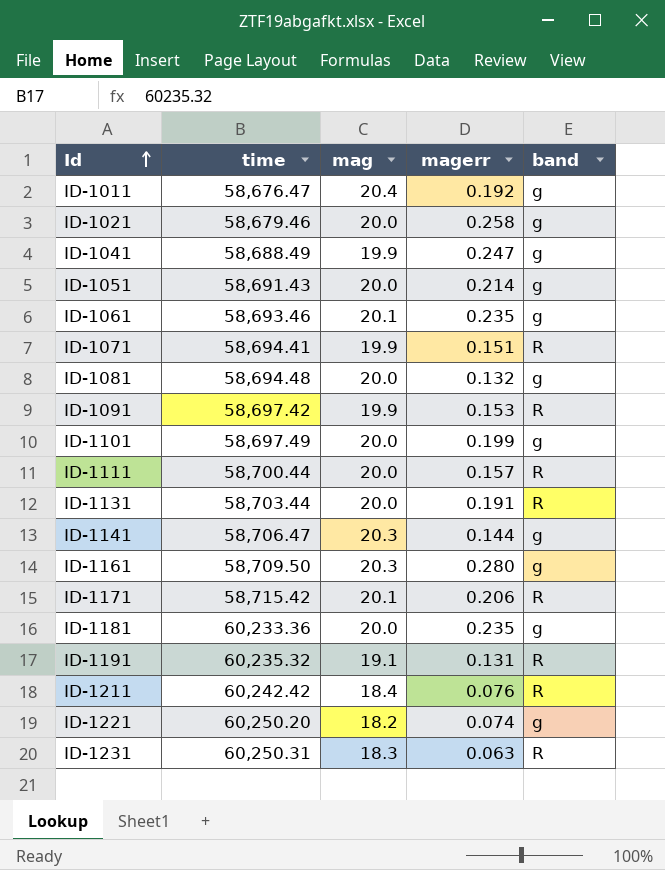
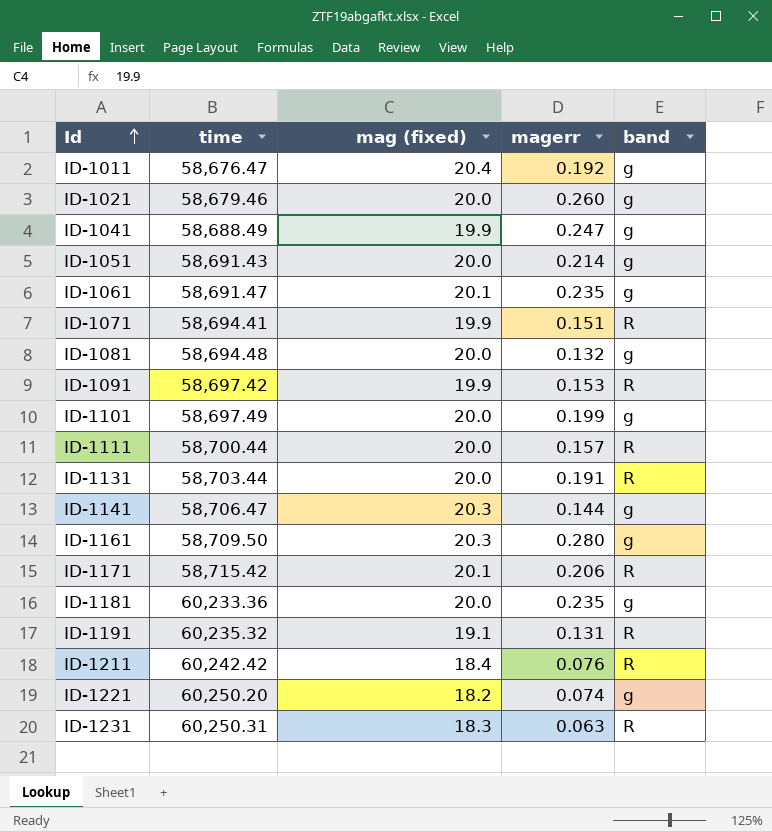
column name: mag -> mag (fixed)
ID-1021 | magerr: 0.258 -> 0.260
ID-1061 | time: 58,693.46 -> 58,691.47

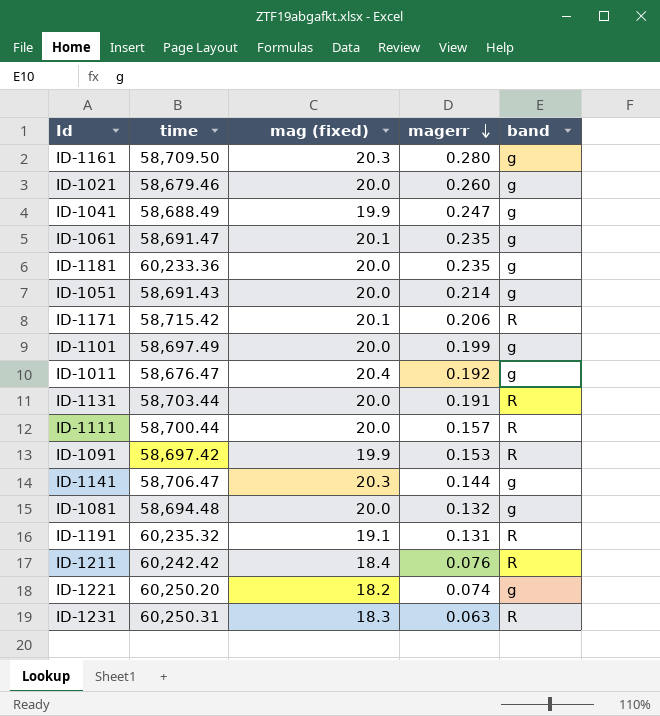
row order: Id ascending -> magerr descending
row ID-1071: 58,694.41 | 19.9 | 0.151 | R -> none

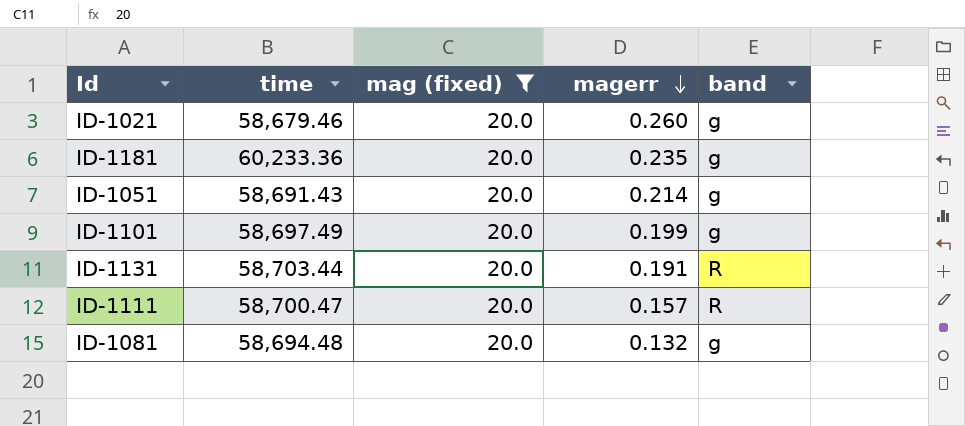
filter: none -> mag (fixed) = 20.0
ID-1111 | time: 58,700.44 -> 58,700.47

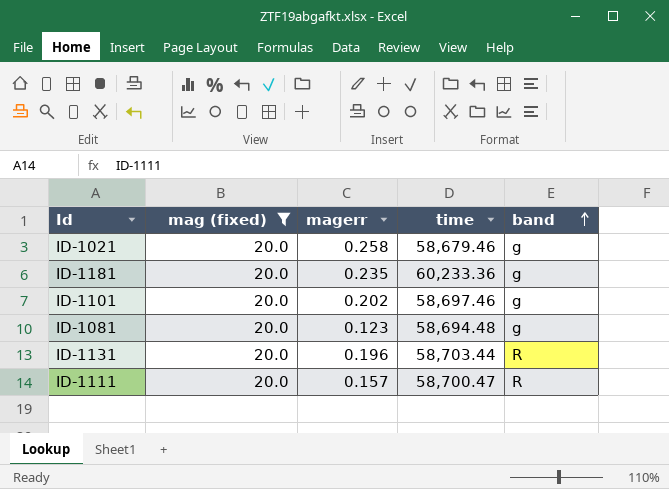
row order: magerr descending -> band ascending
column time | position: 2 -> 4
row ID-1051: 58,691.43 | 20.0 | 0.214 | g -> none
ID-1021 | magerr: 0.260 -> 0.258
ID-1101 | magerr: 0.199 -> 0.202
ID-1101 | time: 58,697.49 -> 58,697.46
ID-1081 | magerr: 0.132 -> 0.123
ID-1131 | magerr: 0.191 -> 0.196

